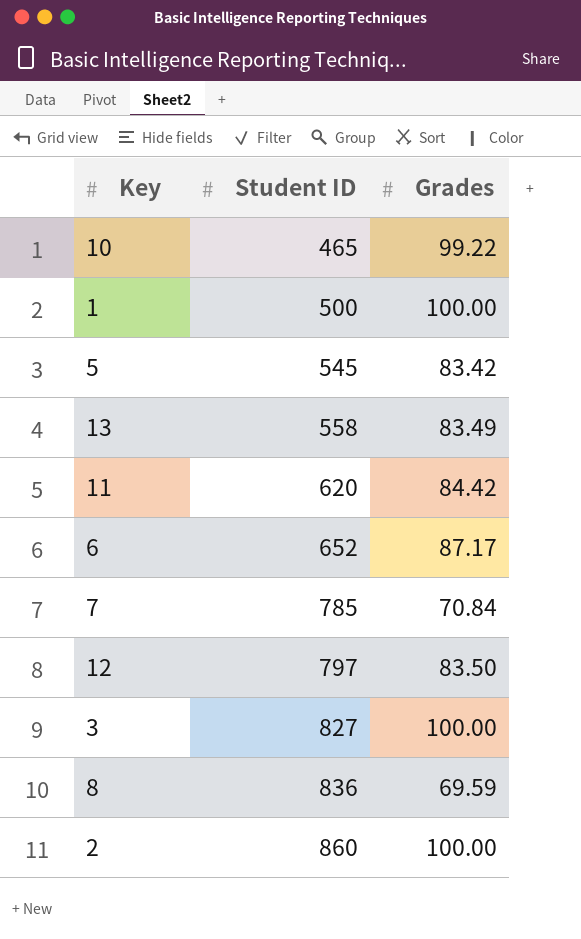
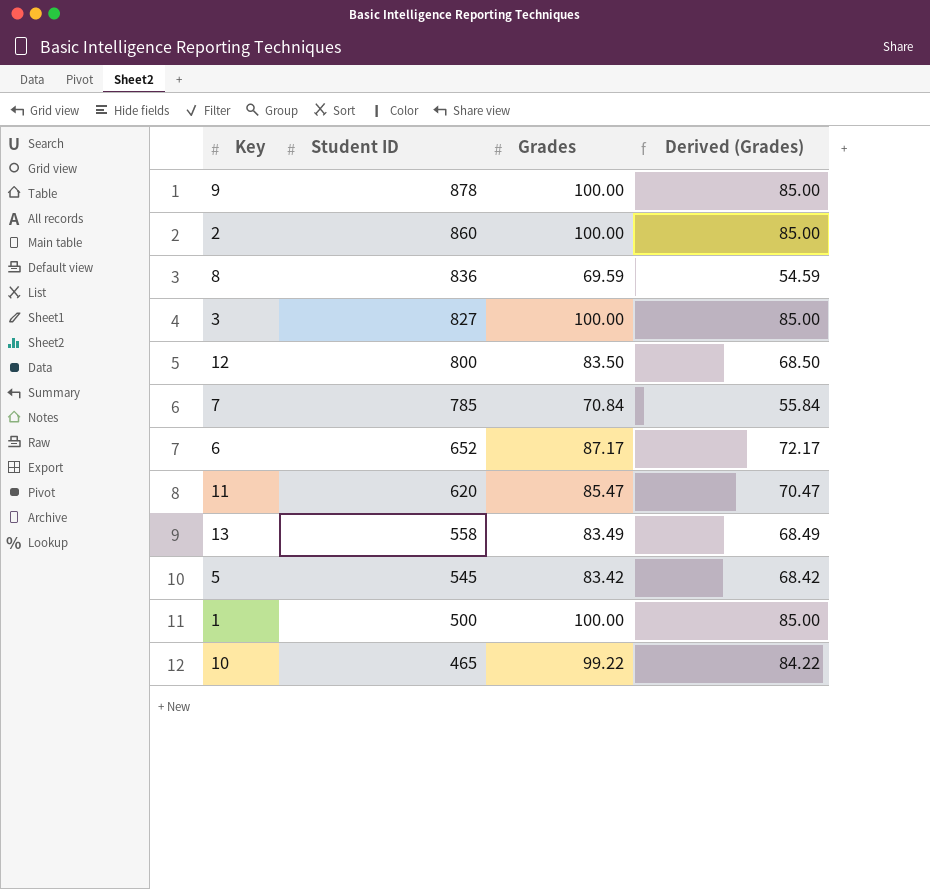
row order: Student ID ascending -> Student ID descending
column Derived (Grades) | formula: none -> [Grades] - 15
row 9: none -> 878 | 100.00 | 85.00
12 | Student ID: 797 -> 800
11 | Grades: 84.42 -> 85.47

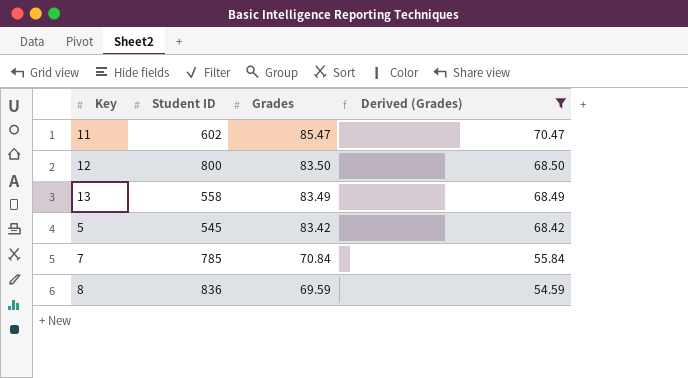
filter: none -> Derived (Grades) <= 70.47
row order: Student ID descending -> Grades descending
11 | Student ID: 620 -> 602

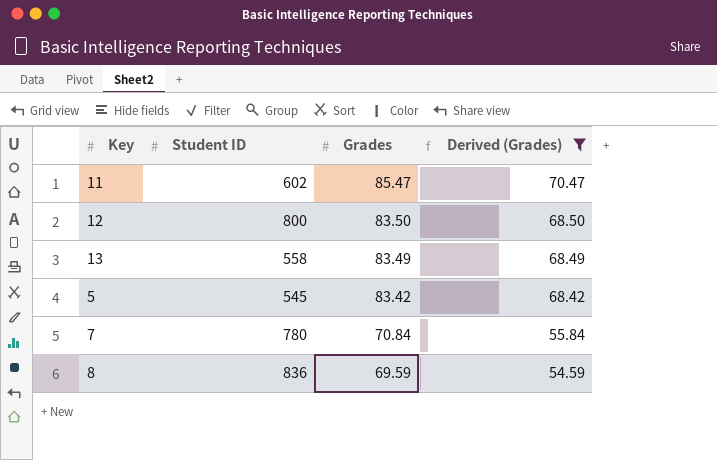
7 | Student ID: 785 -> 780

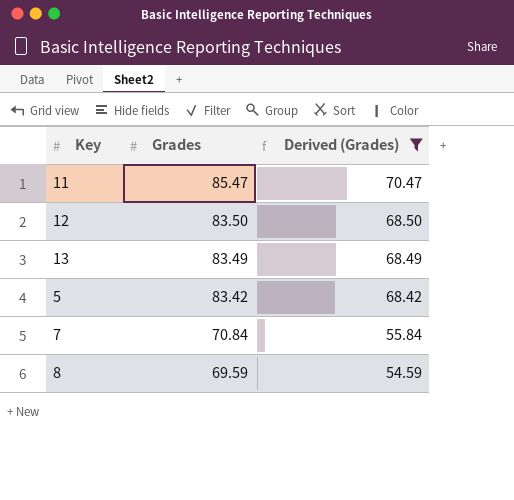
column Student ID | position: 2 -> none

